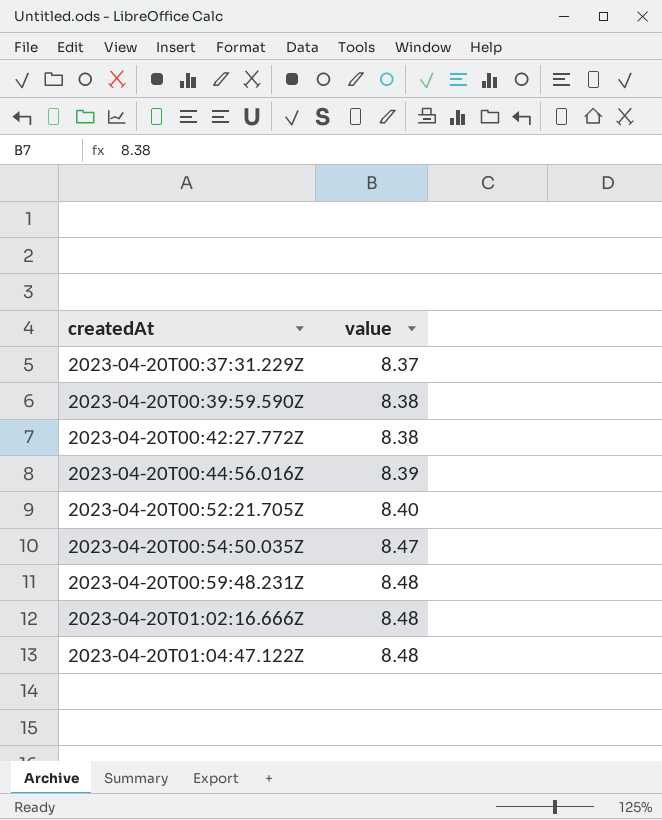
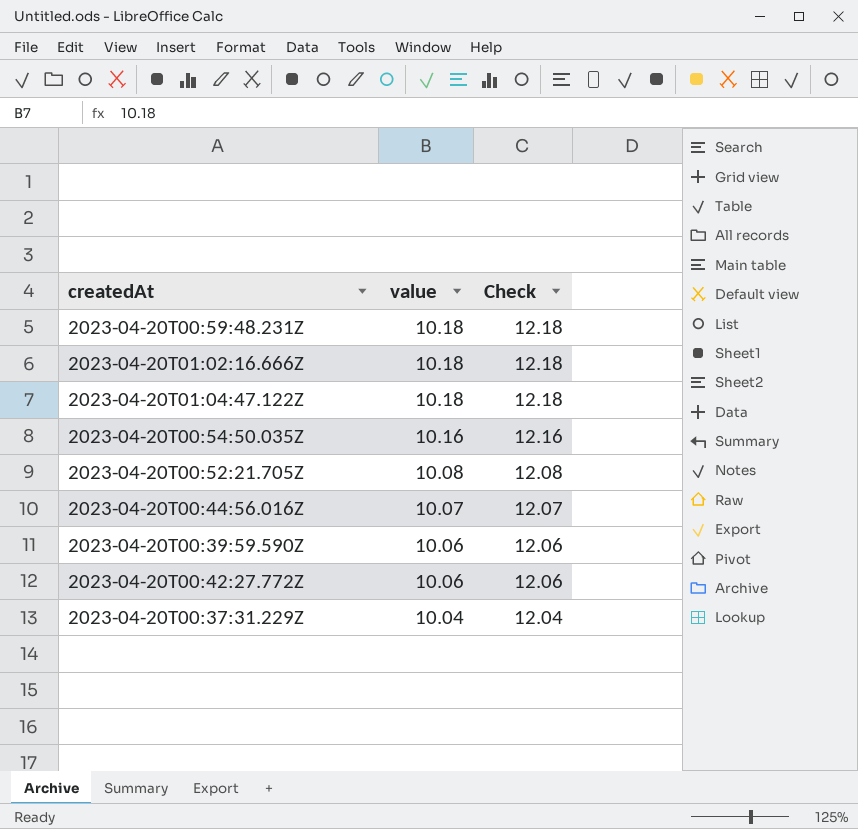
row order: createdAt ascending -> value descending
column Check | formula: none -> [value] + 2
2023-04-20T00:59:48.231Z | value: 8.48 -> 10.18
2023-04-20T01:02:16.666Z | value: 8.48 -> 10.18
2023-04-20T01:04:47.122Z | value: 8.48 -> 10.18
2023-04-20T00:54:50.035Z | value: 8.47 -> 10.16
2023-04-20T00:52:21.705Z | value: 8.40 -> 10.08
2023-04-20T00:44:56.016Z | value: 8.39 -> 10.07
2023-04-20T00:39:59.590Z | value: 8.38 -> 10.06
2023-04-20T00:42:27.772Z | value: 8.38 -> 10.06
2023-04-20T00:37:31.229Z | value: 8.37 -> 10.04

